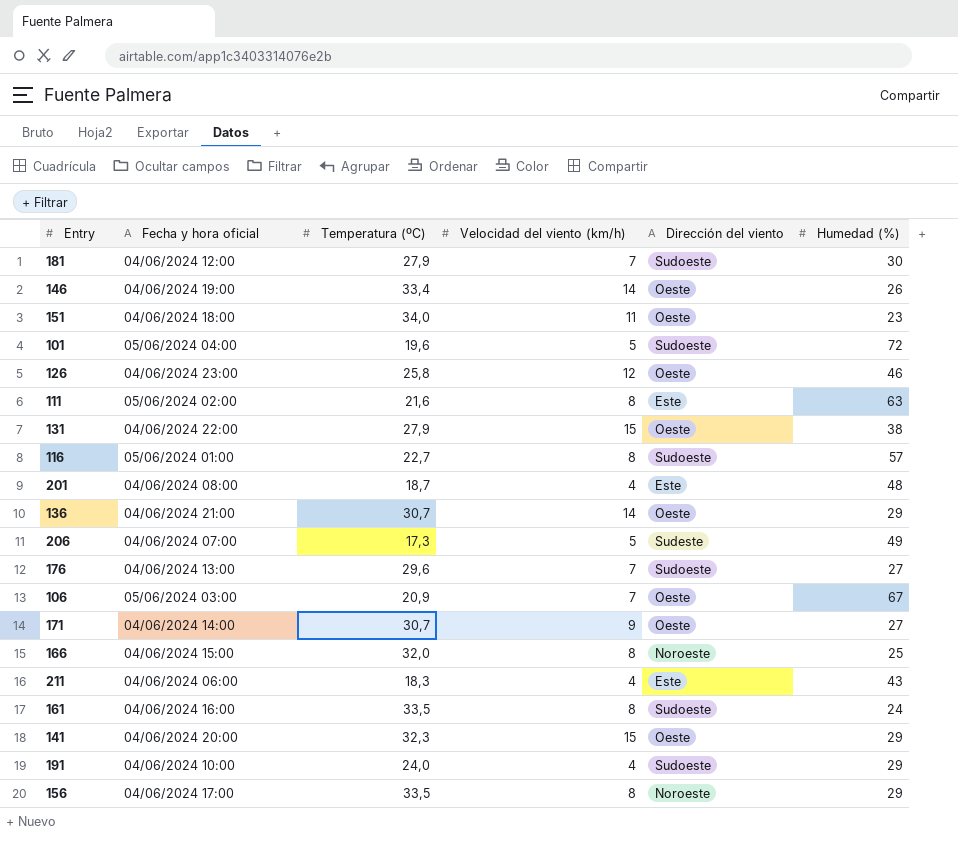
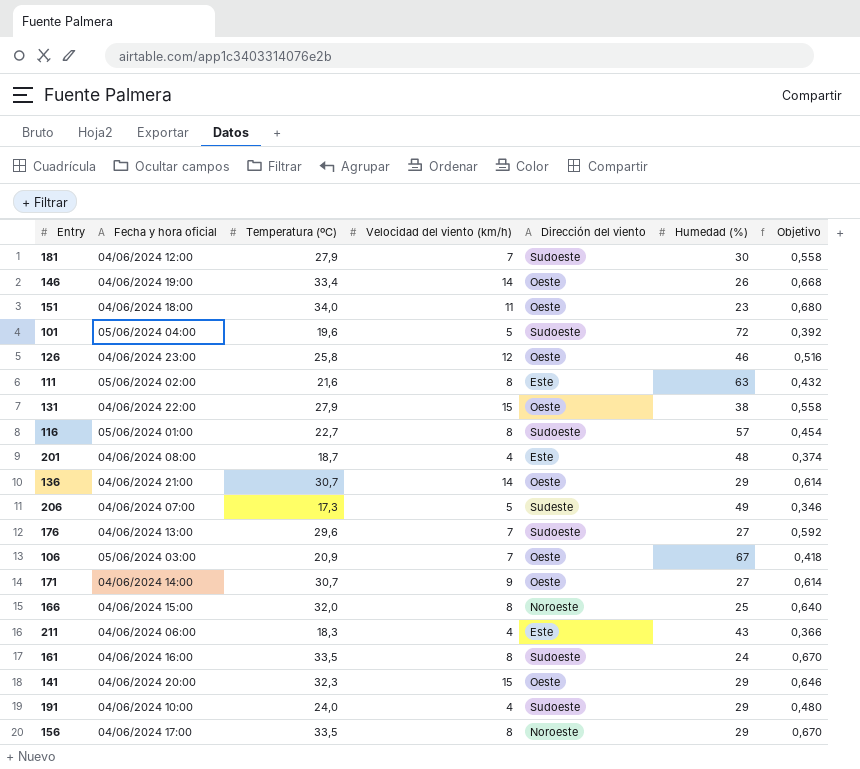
column Objetivo | formula: none -> [Temperatura (ºC)] * 0,02

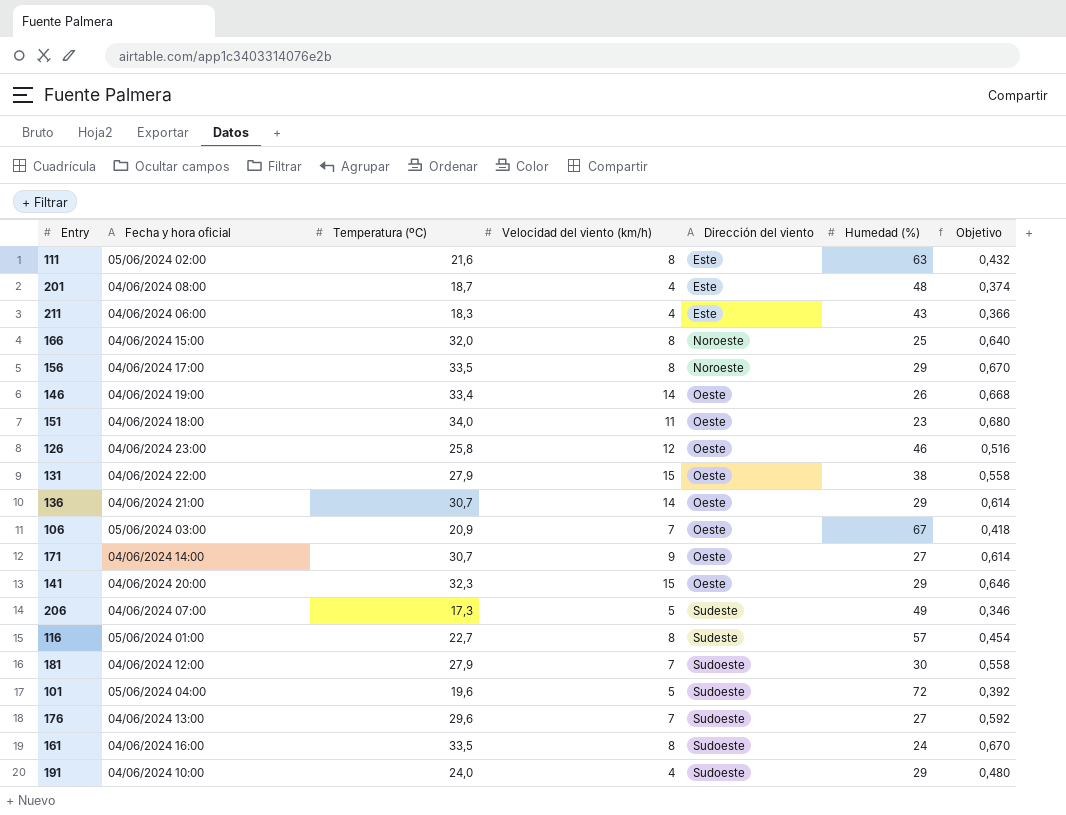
row order: none -> Dirección del viento ascending
116 | Dirección del viento: Sudoeste -> Sudeste

